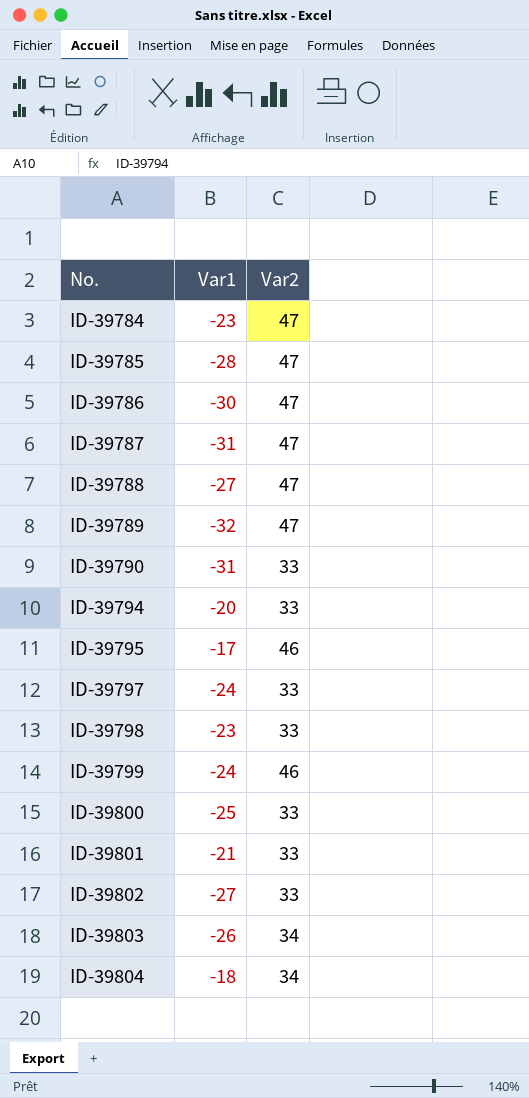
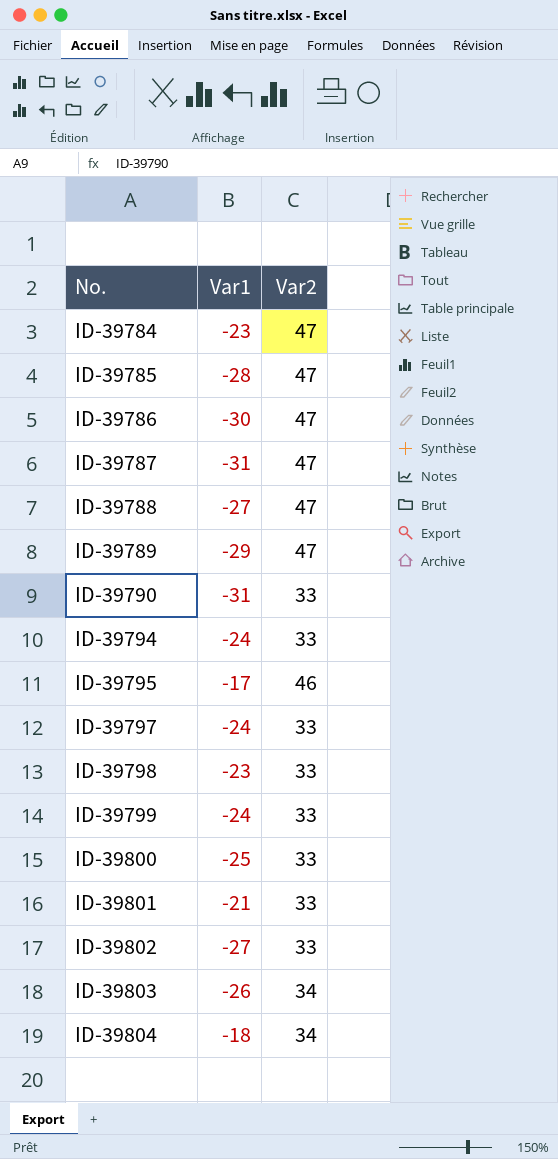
ID-39789 | Var1: -32 -> -29
ID-39794 | Var1: -20 -> -24
ID-39799 | Var2: 46 -> 33

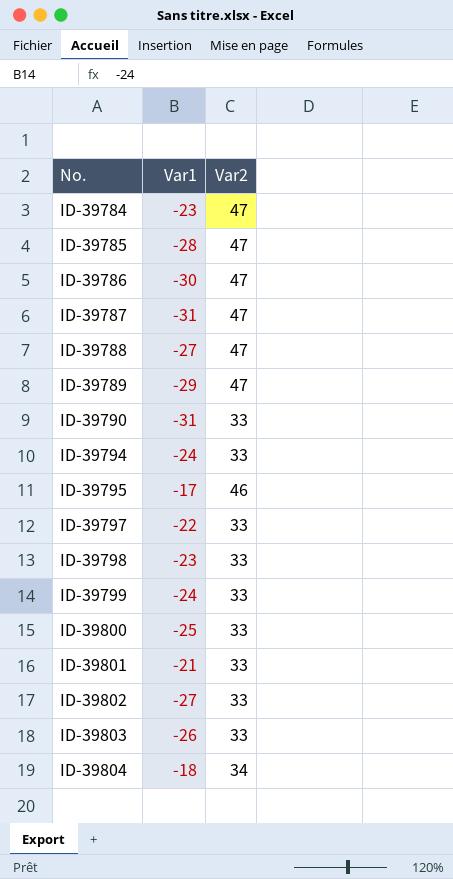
ID-39797 | Var1: -24 -> -22
ID-39803 | Var2: 34 -> 33

